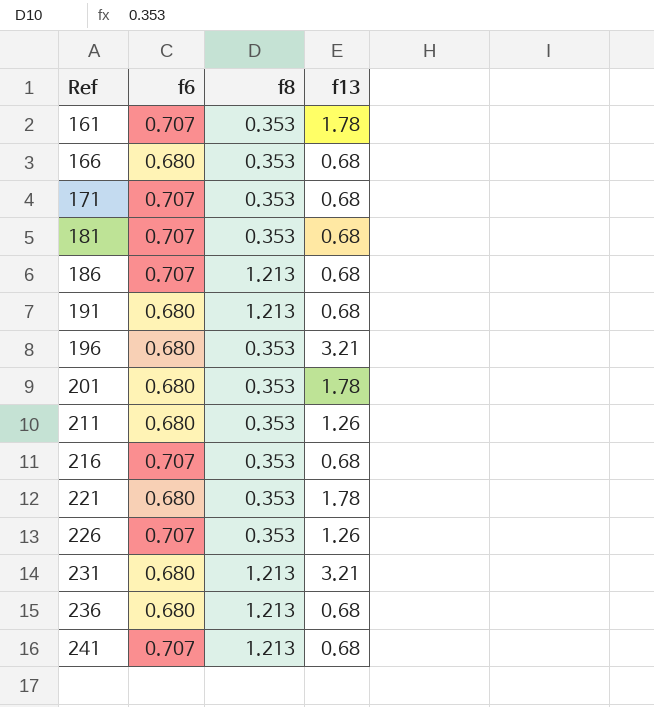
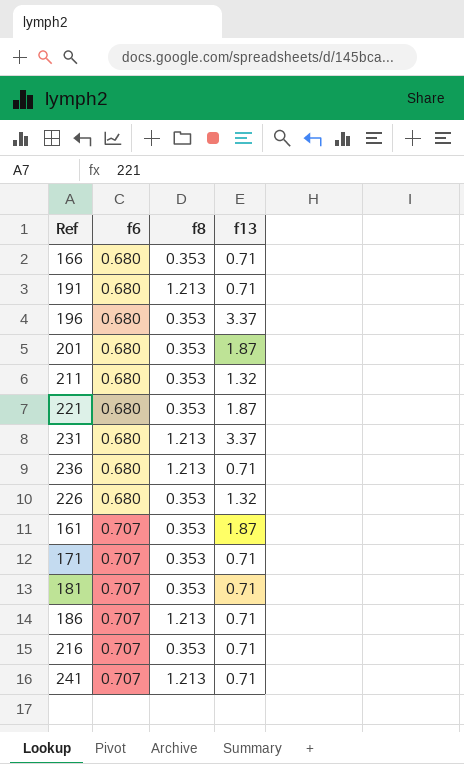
row order: Ref ascending -> f6 ascending
166 | f13: 0.68 -> 0.71
191 | f13: 0.68 -> 0.71
196 | f13: 3.21 -> 3.37
201 | f13: 1.78 -> 1.87
211 | f13: 1.26 -> 1.32
221 | f13: 1.78 -> 1.87
231 | f13: 3.21 -> 3.37
236 | f13: 0.68 -> 0.71
226 | f6: 0.707 -> 0.680
226 | f13: 1.26 -> 1.32
161 | f13: 1.78 -> 1.87
171 | f13: 0.68 -> 0.71
181 | f13: 0.68 -> 0.71
186 | f13: 0.68 -> 0.71
216 | f13: 0.68 -> 0.71
241 | f13: 0.68 -> 0.71

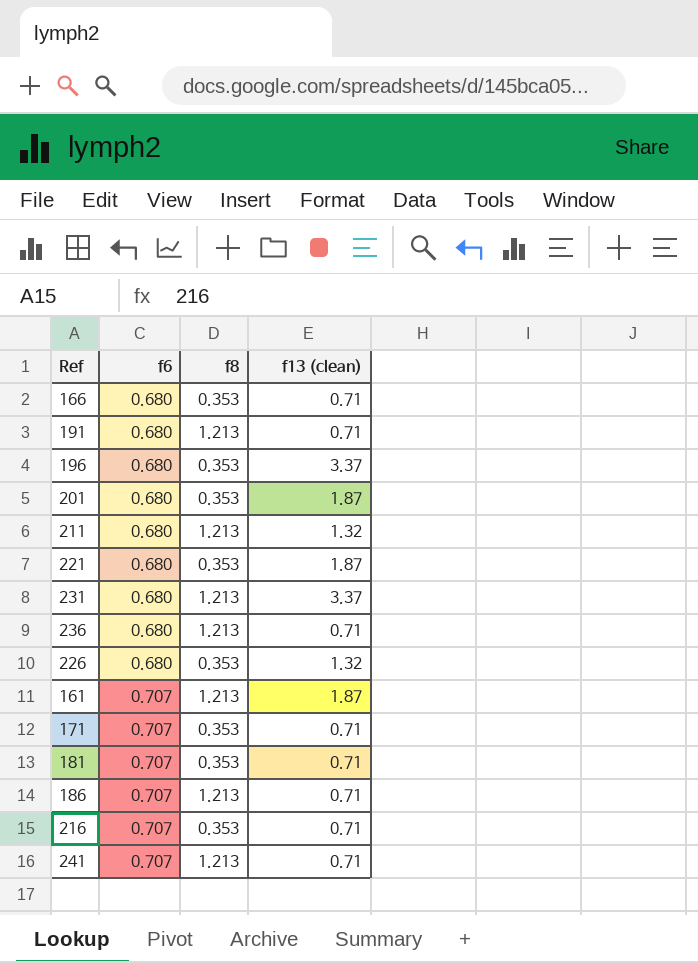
column name: f13 -> f13 (clean)
211 | f8: 0.353 -> 1.213
161 | f8: 0.353 -> 1.213

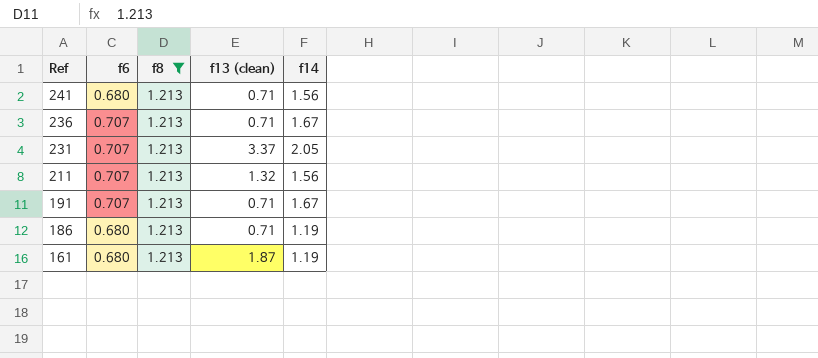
filter: none -> f8 = 1.213
row order: f6 ascending -> Ref descending
column f14 | position: none -> 5
241 | f6: 0.707 -> 0.680
236 | f6: 0.680 -> 0.707
231 | f6: 0.680 -> 0.707
211 | f6: 0.680 -> 0.707
191 | f6: 0.680 -> 0.707
186 | f6: 0.707 -> 0.680
161 | f6: 0.707 -> 0.680

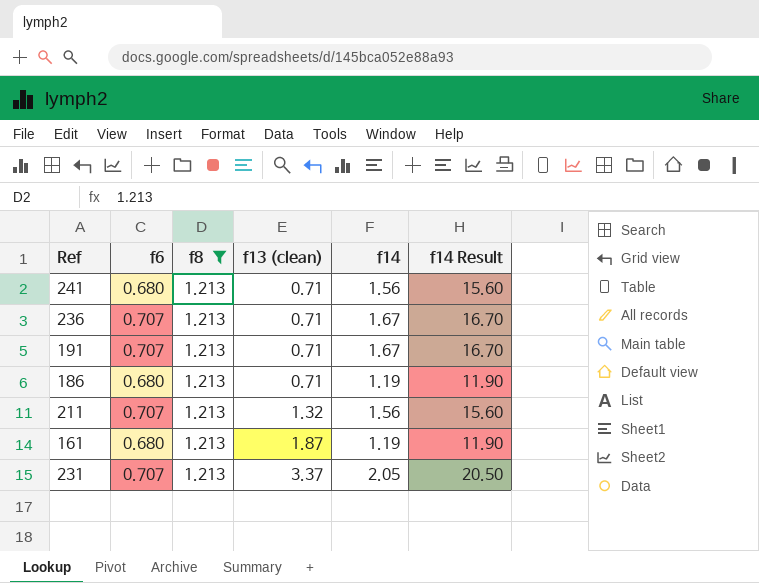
row order: Ref descending -> f13 (clean) ascending
column f14 Result | formula: none -> [f14] * 10

